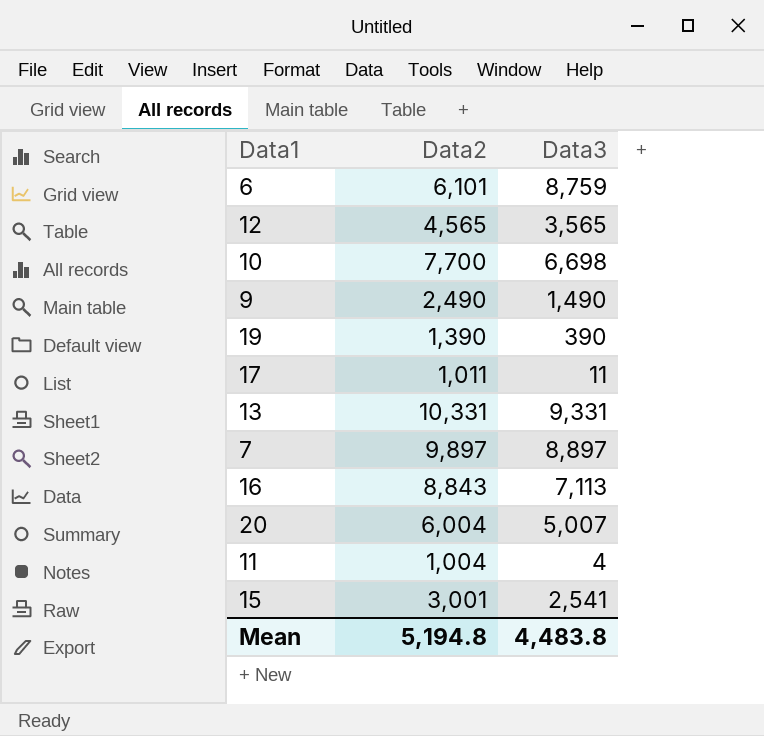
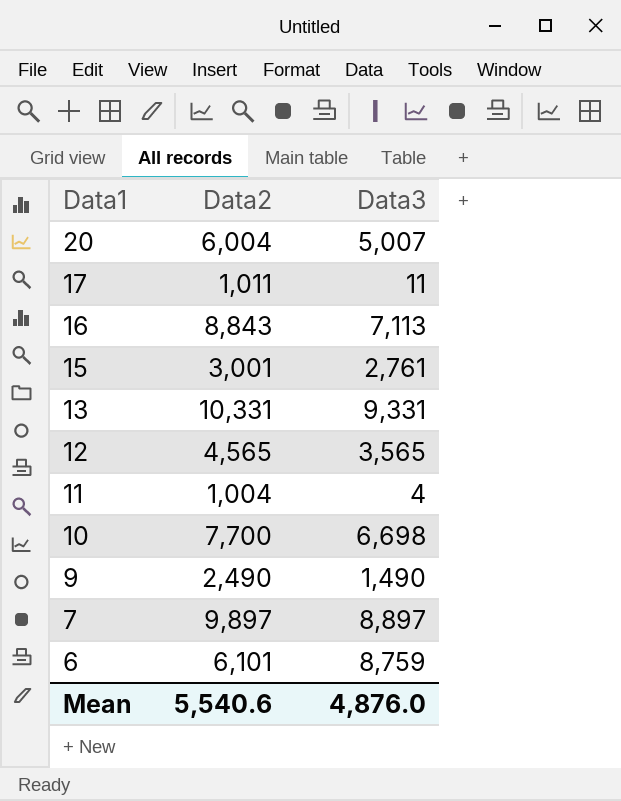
row order: none -> Data1 descending
row 19: 1,390 | 390 -> none
15 | Data3: 2,541 -> 2,761
Mean | Data2: 5,194.8 -> 5,540.6
Mean | Data3: 4,483.8 -> 4,876.0

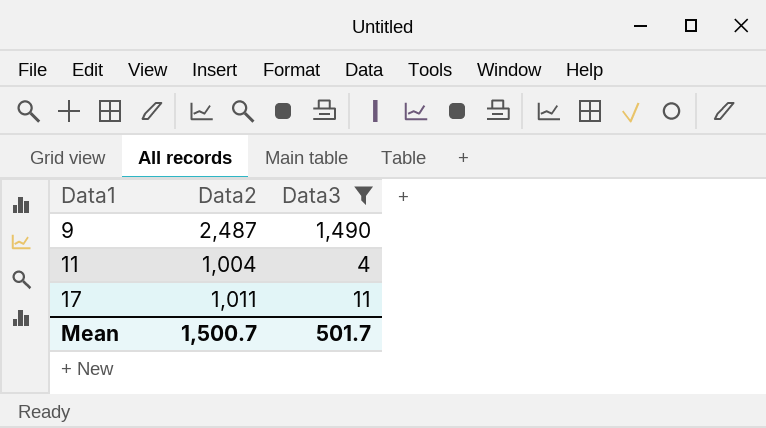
filter: none -> Data3 <= 1,490
row order: Data1 descending -> Data1 ascending
9 | Data2: 2,490 -> 2,487
Mean | Data2: 5,540.6 -> 1,500.7
Mean | Data3: 4,876.0 -> 501.7

